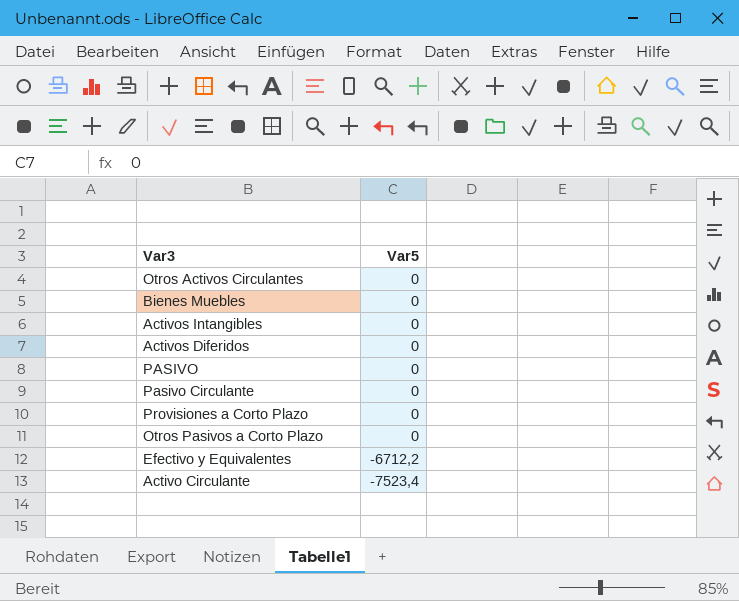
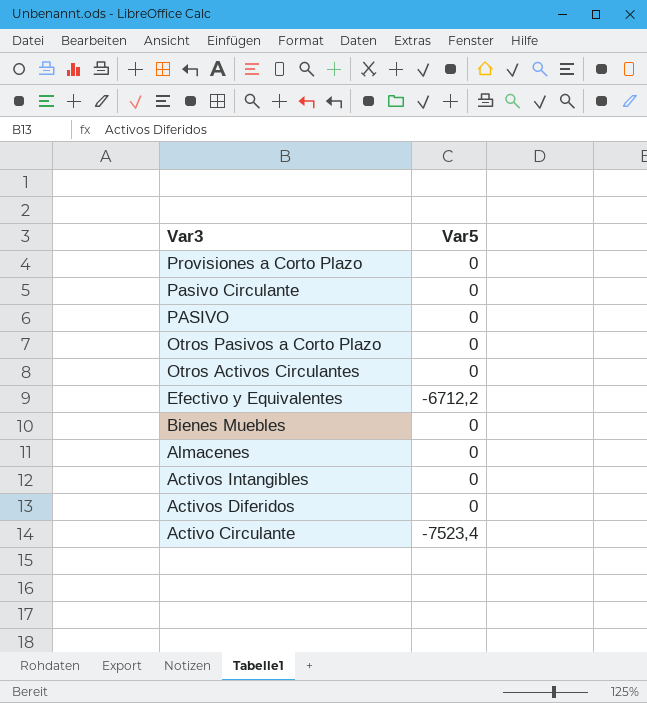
row order: Var5 descending -> Var3 descending
row Almacenes: none -> 0

